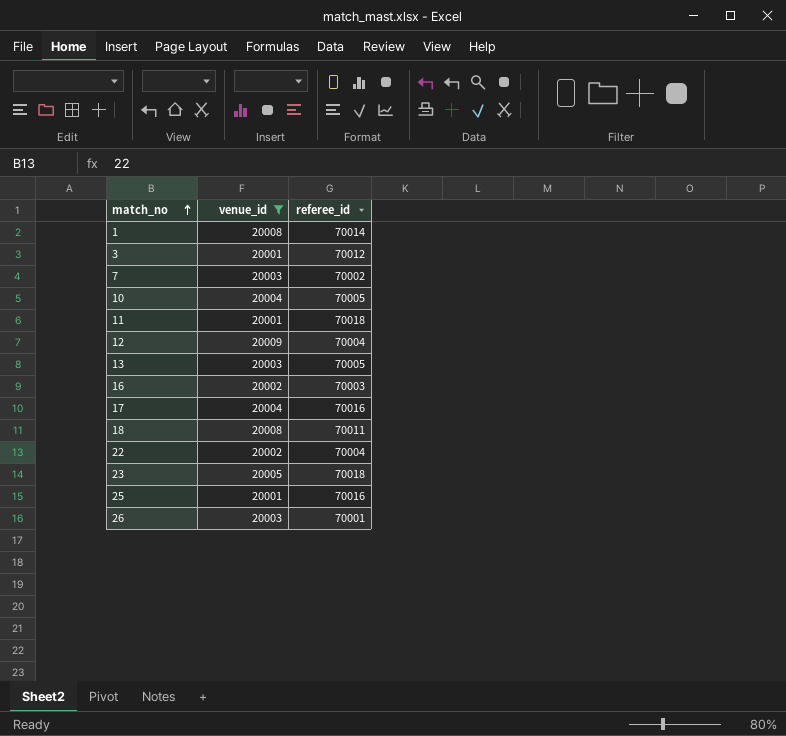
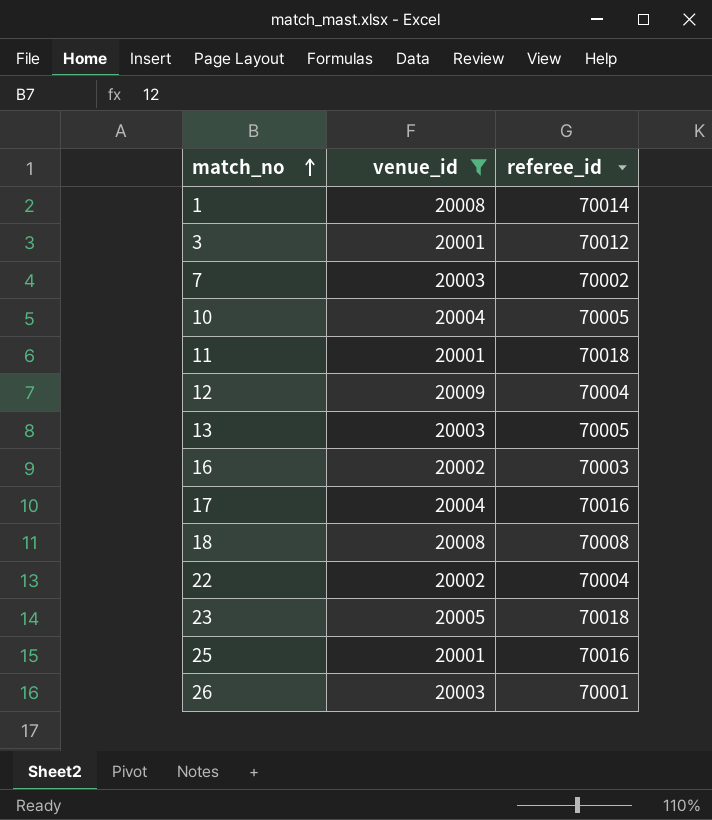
18 | referee_id: 70011 -> 70008

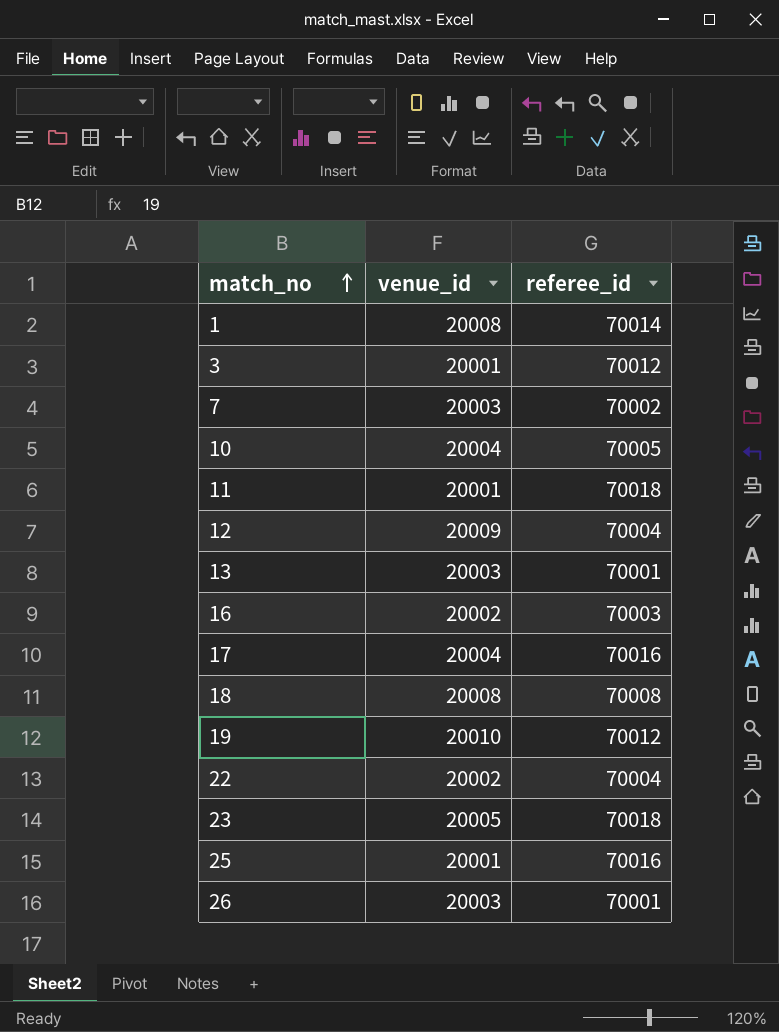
filter: venue_id != 20010 -> none
13 | referee_id: 70005 -> 70001

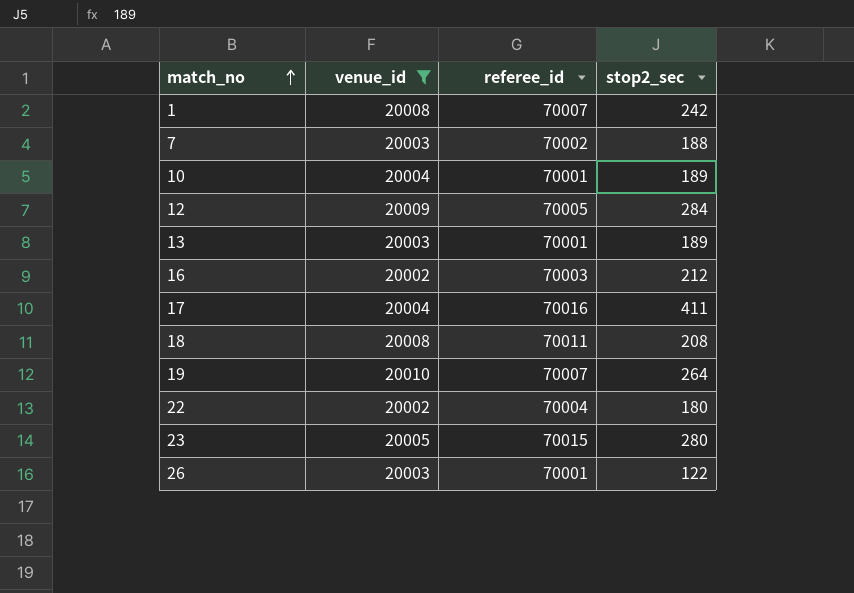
filter: none -> venue_id != 20001
column stop2_sec | position: none -> 4
1 | referee_id: 70014 -> 70007
10 | referee_id: 70005 -> 70001
12 | referee_id: 70004 -> 70005
18 | referee_id: 70008 -> 70011
19 | referee_id: 70012 -> 70007
23 | referee_id: 70018 -> 70015

